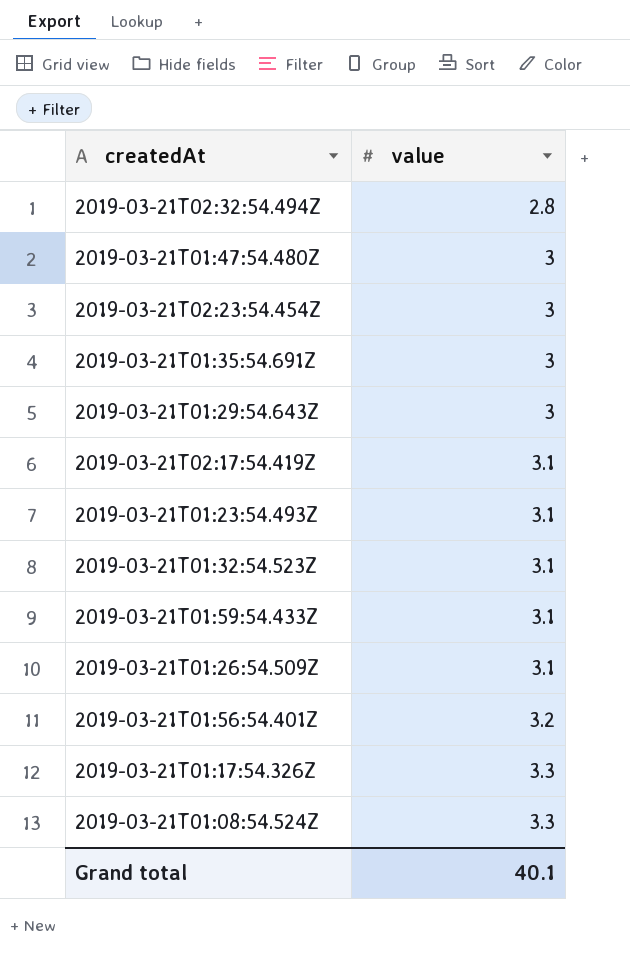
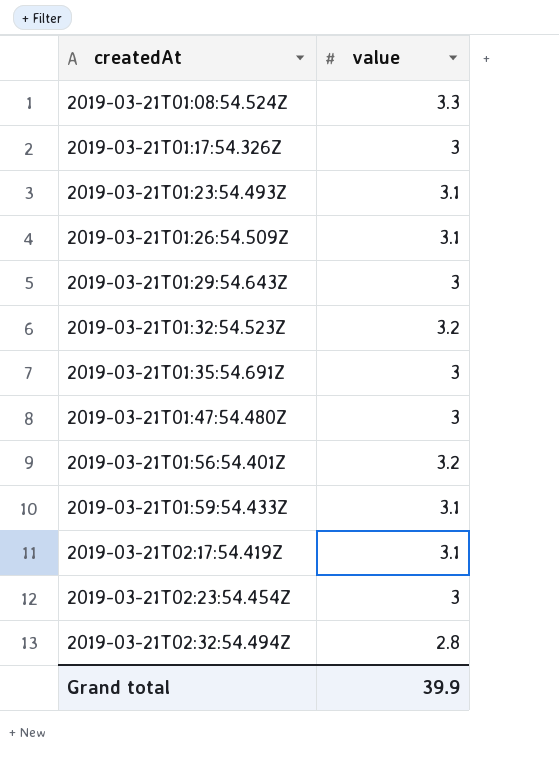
row order: value ascending -> createdAt ascending
2019-03-21T01:17:54.326Z | value: 3.3 -> 3
2019-03-21T01:32:54.523Z | value: 3.1 -> 3.2
Grand total | value: 40.1 -> 39.9

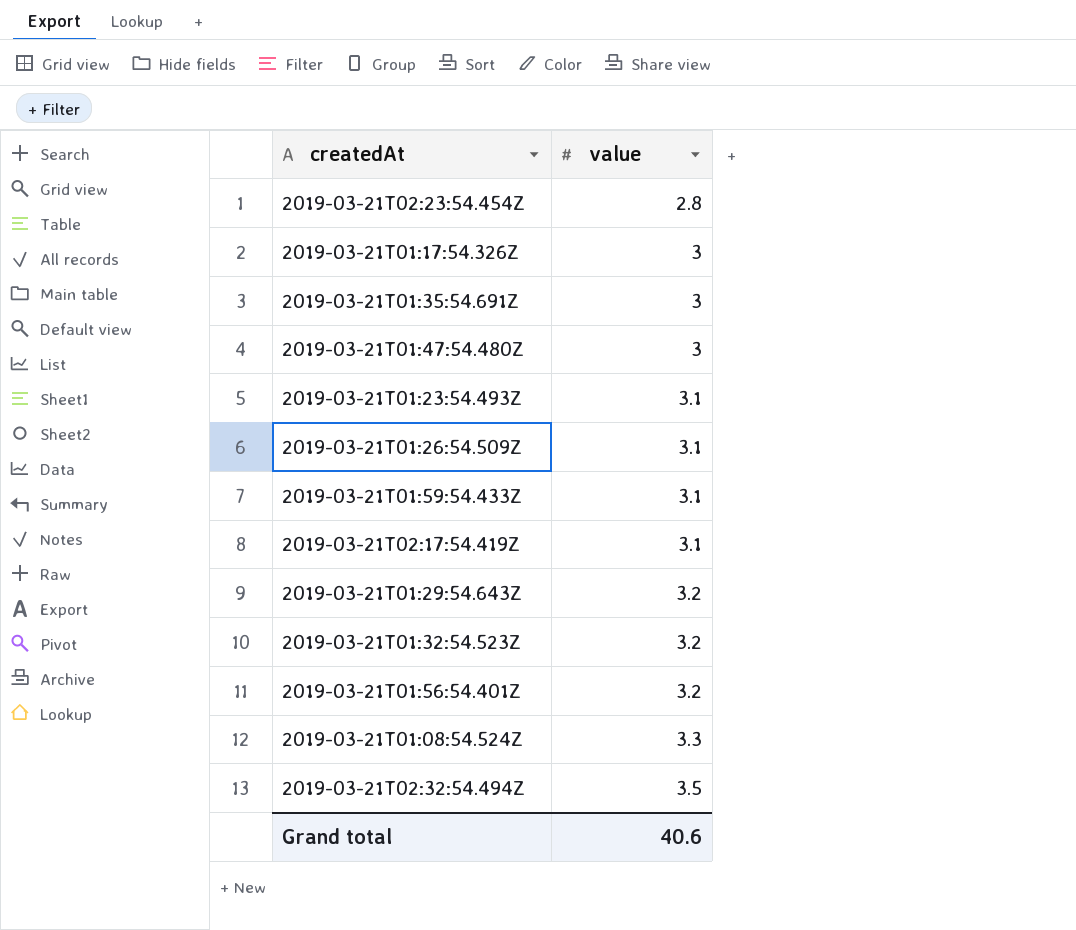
row order: createdAt ascending -> value ascending
2019-03-21T02:23:54.454Z | value: 3 -> 2.8
2019-03-21T01:29:54.643Z | value: 3 -> 3.2
2019-03-21T02:32:54.494Z | value: 2.8 -> 3.5
Grand total | value: 39.9 -> 40.6

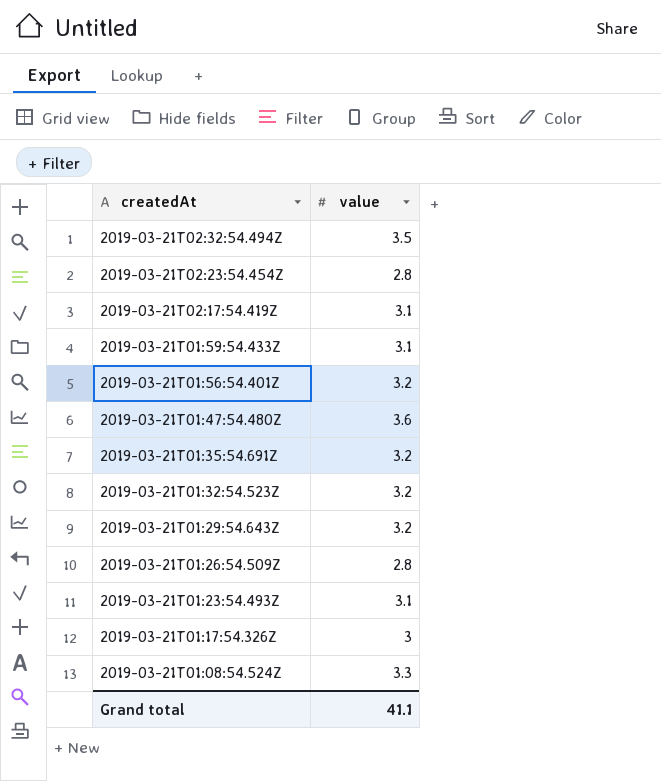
row order: value ascending -> createdAt descending
2019-03-21T01:47:54.480Z | value: 3 -> 3.6
2019-03-21T01:35:54.691Z | value: 3 -> 3.2
2019-03-21T01:26:54.509Z | value: 3.1 -> 2.8
Grand total | value: 40.6 -> 41.1

